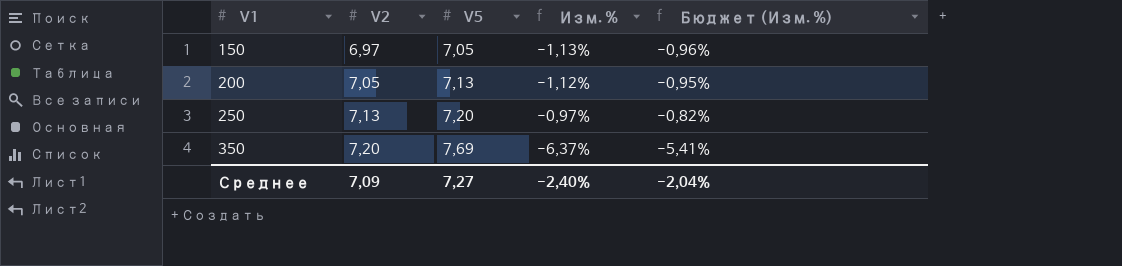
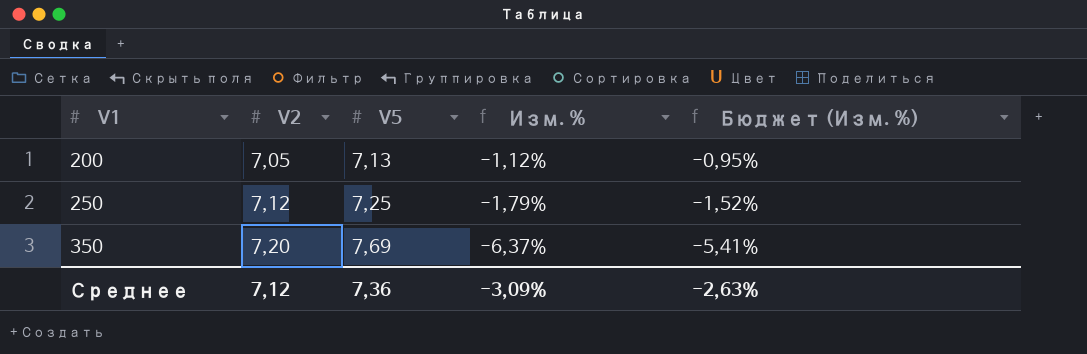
row 150: 6,97 | 7,05 | -1,13% | -0,96% -> none
250 | V2: 7,13 -> 7,12
250 | V5: 7,20 -> 7,25
250 | Изм. %: -0,97% -> -1,79%
250 | Бюджет (Изм. %): -0,82% -> -1,52%
Среднее | V2: 7,09 -> 7,12
Среднее | V5: 7,27 -> 7,36
Среднее | Изм. %: -2,40% -> -3,09%
Среднее | Бюджет (Изм. %): -2,04% -> -2,63%

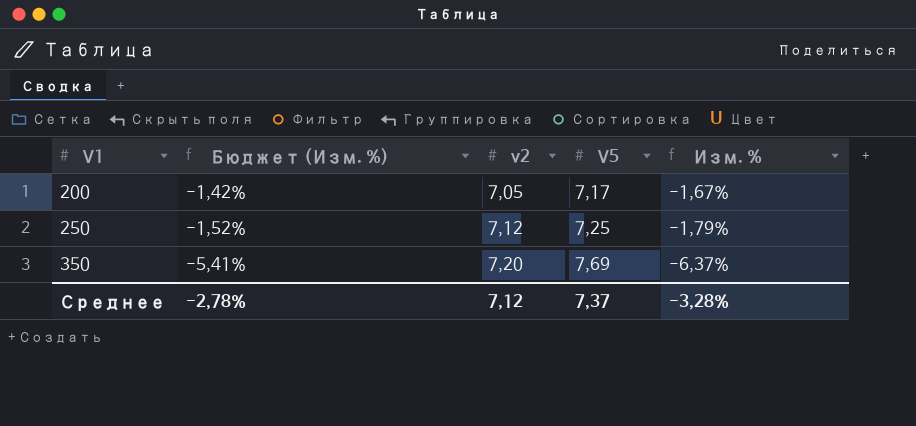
column Бюджет (Изм. %) | position: 5 -> 2
column name: V2 -> v2
200 | Бюджет (Изм. %): -0,95% -> -1,42%
200 | V5: 7,13 -> 7,17
200 | Изм. %: -1,12% -> -1,67%
Среднее | Бюджет (Изм. %): -2,63% -> -2,78%
Среднее | V5: 7,36 -> 7,37
Среднее | Изм. %: -3,09% -> -3,28%

